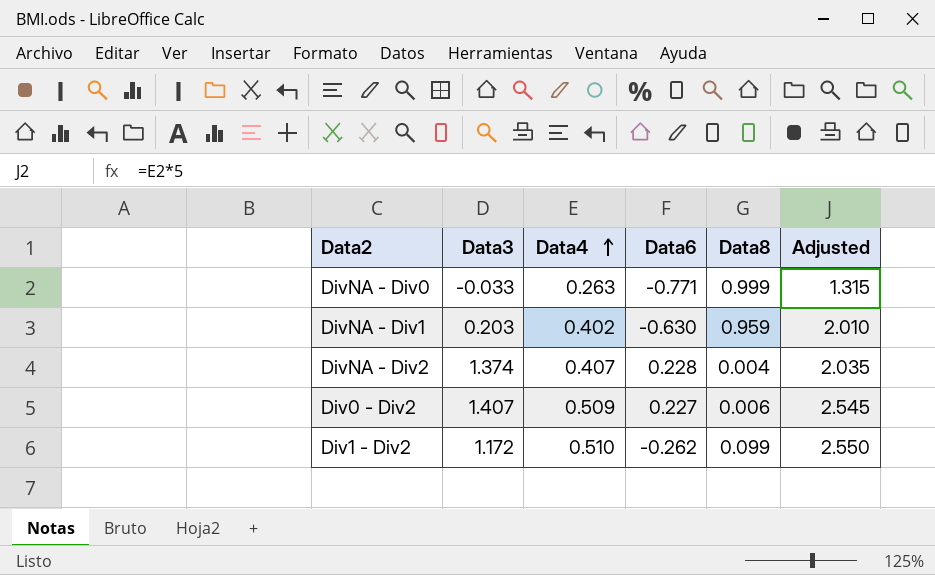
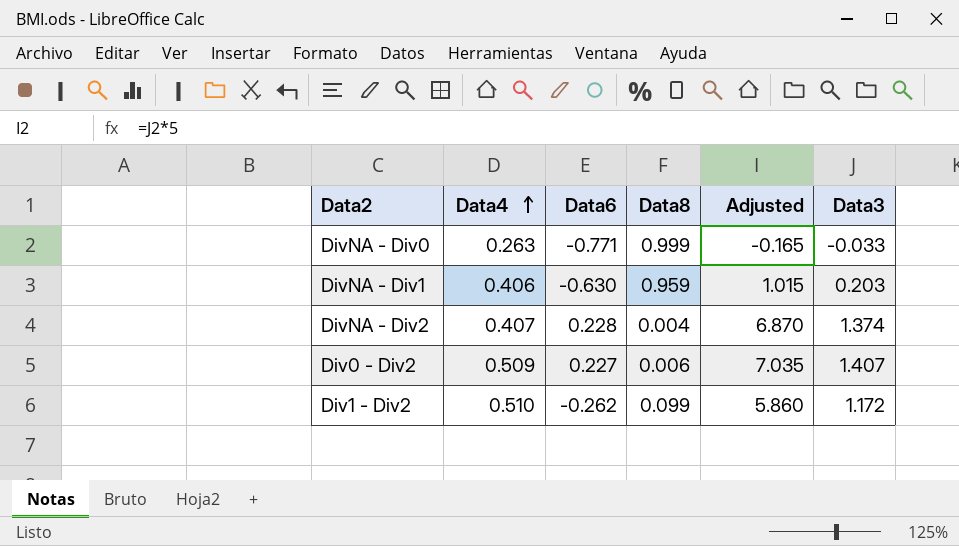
column Adjusted | formula: [Data4] * 5 -> [Data3] * 5
column Data3 | position: 2 -> 6
DivNA - Div1 | Data4: 0.402 -> 0.406

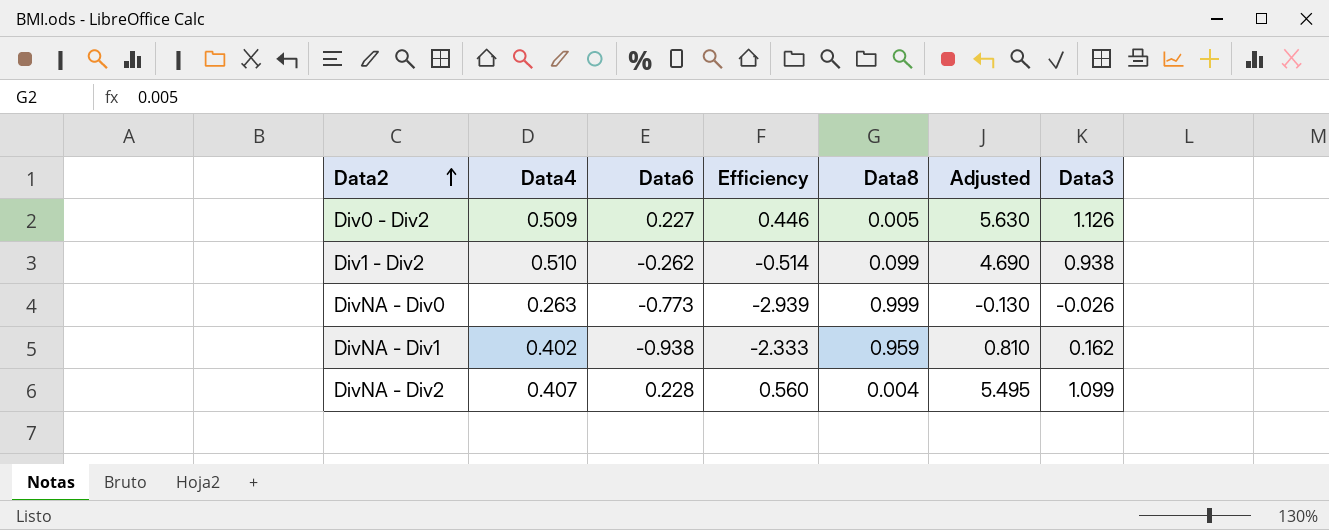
row order: Data4 ascending -> Data2 ascending
column Efficiency | formula: none -> [Data6] / [Data4]
Div0 - Div2 | Data8: 0.006 -> 0.005
Div0 - Div2 | Adjusted: 7.035 -> 5.630
Div0 - Div2 | Data3: 1.407 -> 1.126
Div1 - Div2 | Adjusted: 5.860 -> 4.690
Div1 - Div2 | Data3: 1.172 -> 0.938
DivNA - Div0 | Data6: -0.771 -> -0.773
DivNA - Div0 | Adjusted: -0.165 -> -0.130
DivNA - Div0 | Data3: -0.033 -> -0.026
DivNA - Div1 | Data4: 0.406 -> 0.402
DivNA - Div1 | Data6: -0.630 -> -0.938
DivNA - Div1 | Adjusted: 1.015 -> 0.810
DivNA - Div1 | Data3: 0.203 -> 0.162
DivNA - Div2 | Adjusted: 6.870 -> 5.495
DivNA - Div2 | Data3: 1.374 -> 1.099

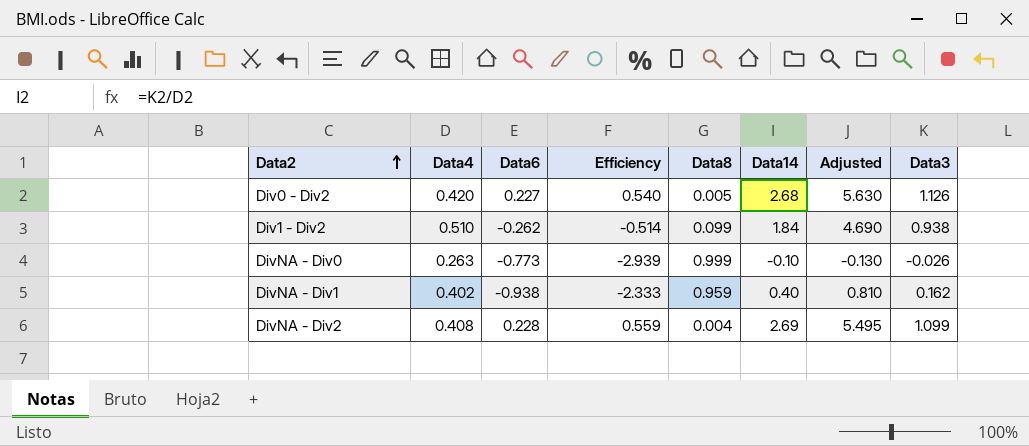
column Data14 | formula: none -> [Data3] / [Data4]
Div0 - Div2 | Data4: 0.509 -> 0.420
Div0 - Div2 | Efficiency: 0.446 -> 0.540
DivNA - Div2 | Data4: 0.407 -> 0.408
DivNA - Div2 | Efficiency: 0.560 -> 0.559

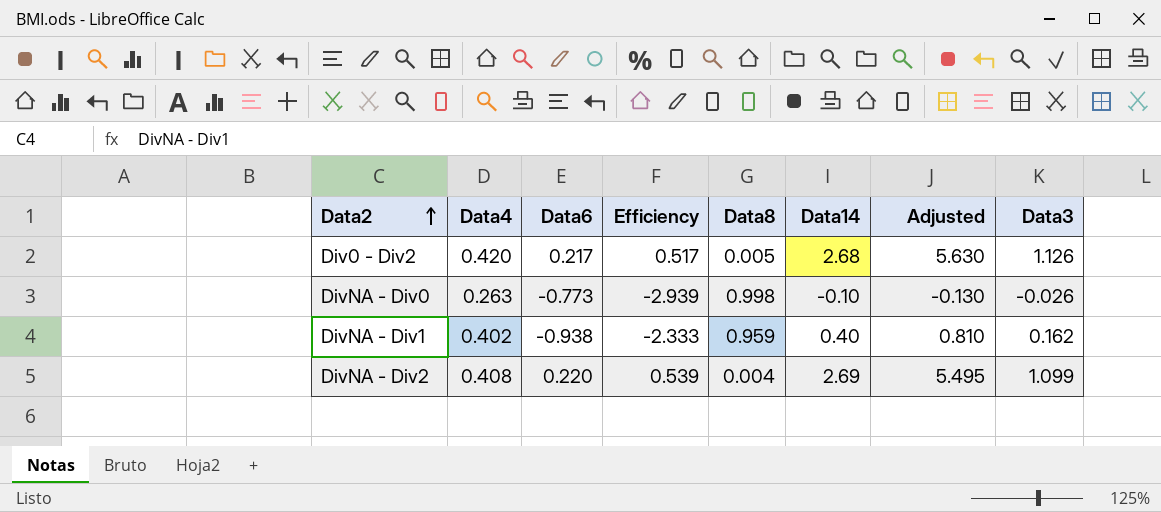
row Div1 - Div2: 0.510 | -0.262 | -0.514 | 0.099 | 1.84 | 4.690 | 0.938 -> none
Div0 - Div2 | Data6: 0.227 -> 0.217
Div0 - Div2 | Efficiency: 0.540 -> 0.517
DivNA - Div0 | Data8: 0.999 -> 0.998
DivNA - Div2 | Data6: 0.228 -> 0.220
DivNA - Div2 | Efficiency: 0.559 -> 0.539

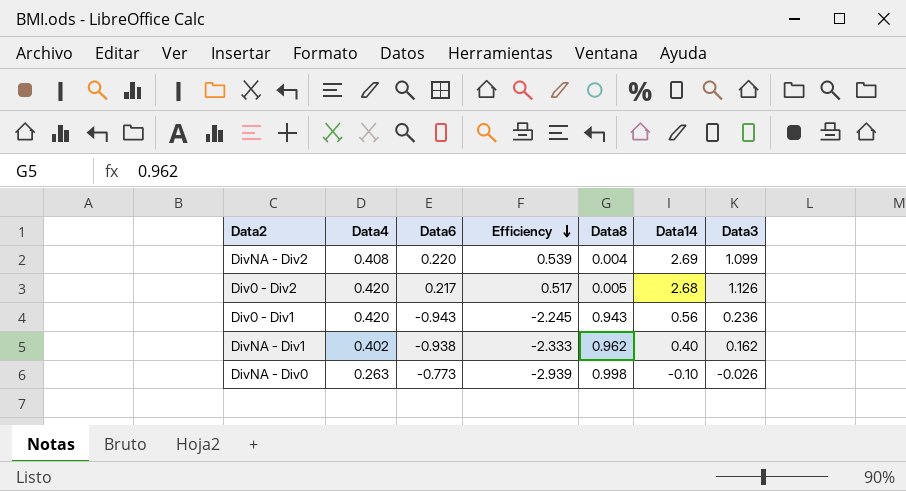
row order: Data2 ascending -> Efficiency descending
column Adjusted | formula: [Data3] * 5 -> none
row Div0 - Div1: none -> 0.420 | -0.943 | -2.245 | 0.943 | 0.56 | 0.236
DivNA - Div1 | Data8: 0.959 -> 0.962

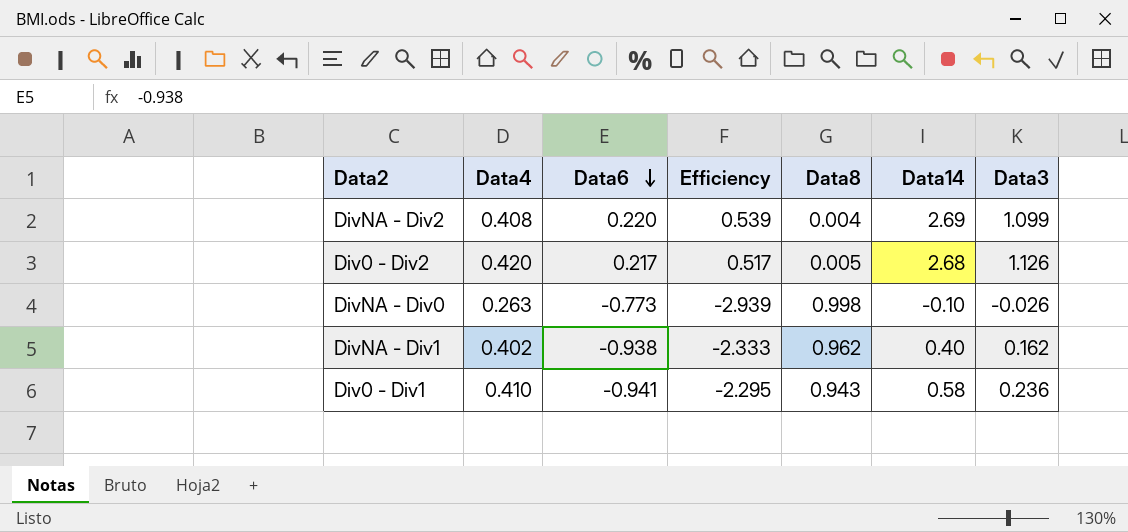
row order: Efficiency descending -> Data6 descending
Div0 - Div1 | Data4: 0.420 -> 0.410
Div0 - Div1 | Data6: -0.943 -> -0.941
Div0 - Div1 | Efficiency: -2.245 -> -2.295
Div0 - Div1 | Data14: 0.56 -> 0.58

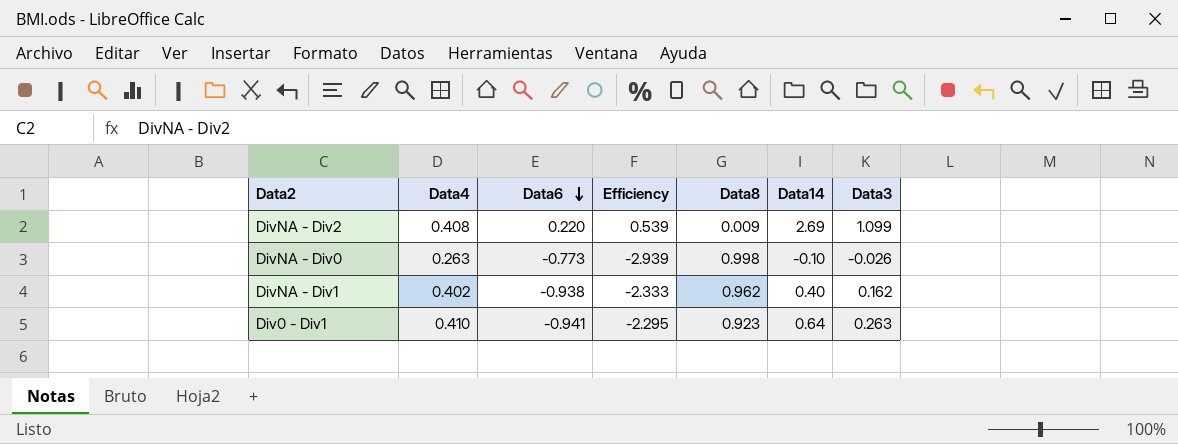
row Div0 - Div2: 0.420 | 0.217 | 0.517 | 0.005 | 2.68 | 1.126 -> none
DivNA - Div2 | Data8: 0.004 -> 0.009
Div0 - Div1 | Data8: 0.943 -> 0.923
Div0 - Div1 | Data14: 0.58 -> 0.64
Div0 - Div1 | Data3: 0.236 -> 0.263

